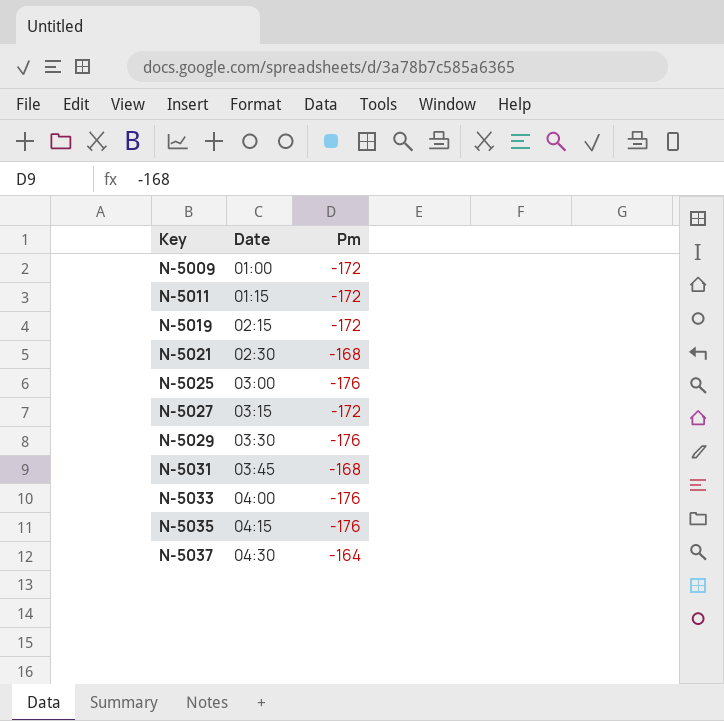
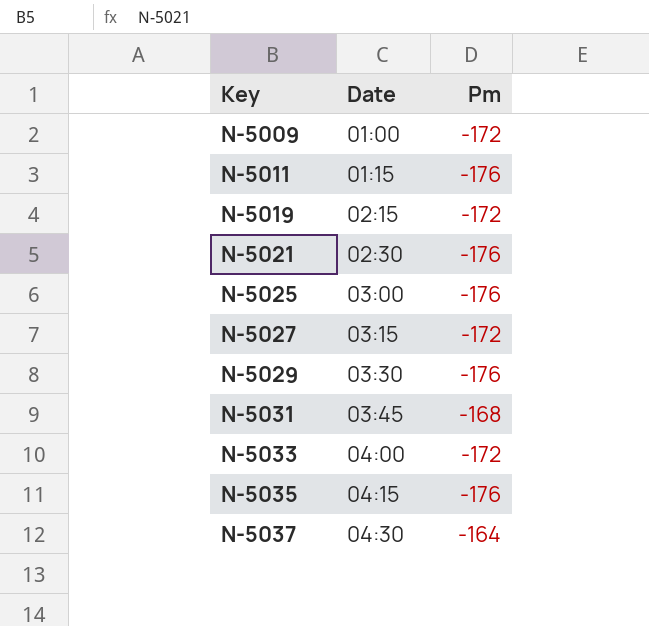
N-5011 | Pm: -172 -> -176
N-5021 | Pm: -168 -> -176
N-5033 | Pm: -176 -> -172

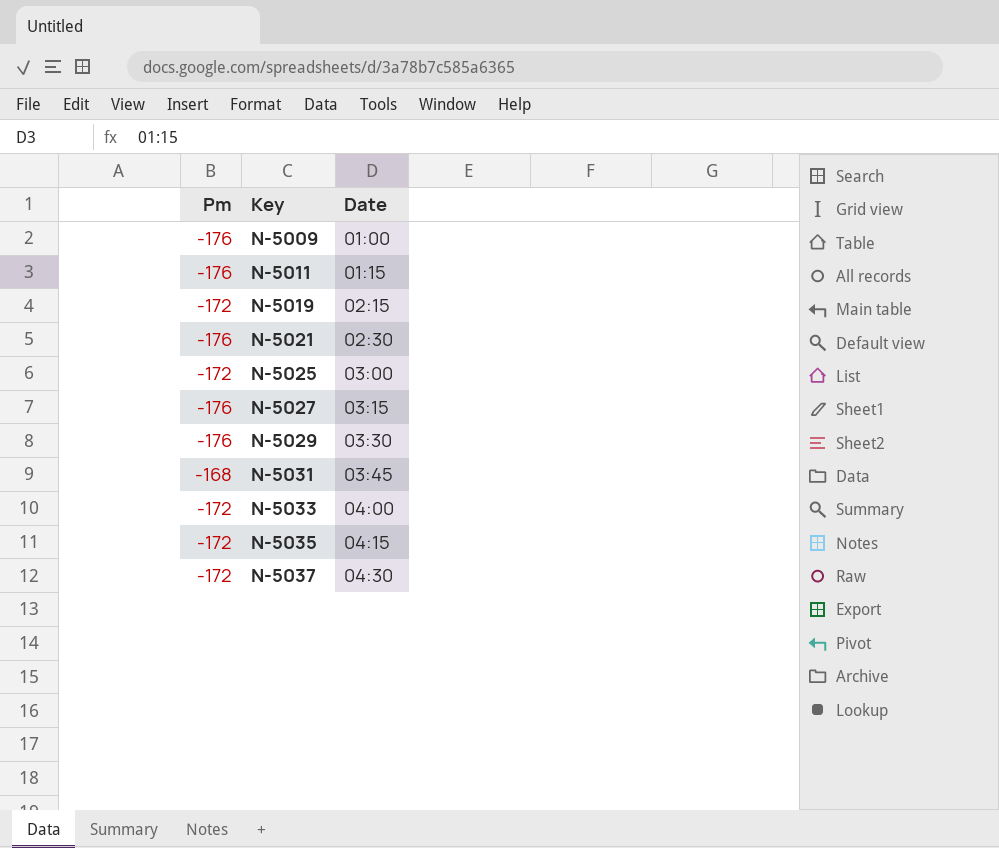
column Pm | position: 3 -> 1
N-5009 | Pm: -172 -> -176
N-5025 | Pm: -176 -> -172
N-5027 | Pm: -172 -> -176
N-5035 | Pm: -176 -> -172
N-5037 | Pm: -164 -> -172

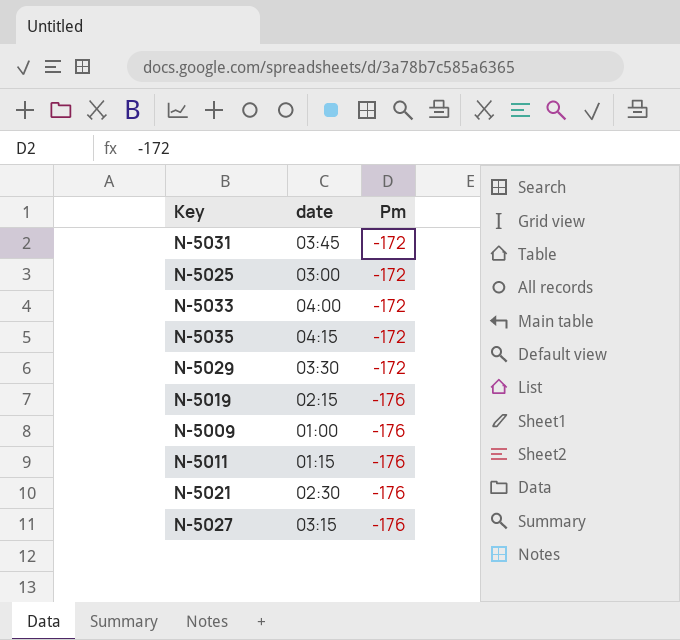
row order: Key ascending -> Pm descending
column name: Date -> date
column Pm | position: 1 -> 3
row N-5037: -172 | 04:30 -> none
N-5031 | Pm: -168 -> -172
N-5029 | Pm: -176 -> -172
N-5019 | Pm: -172 -> -176

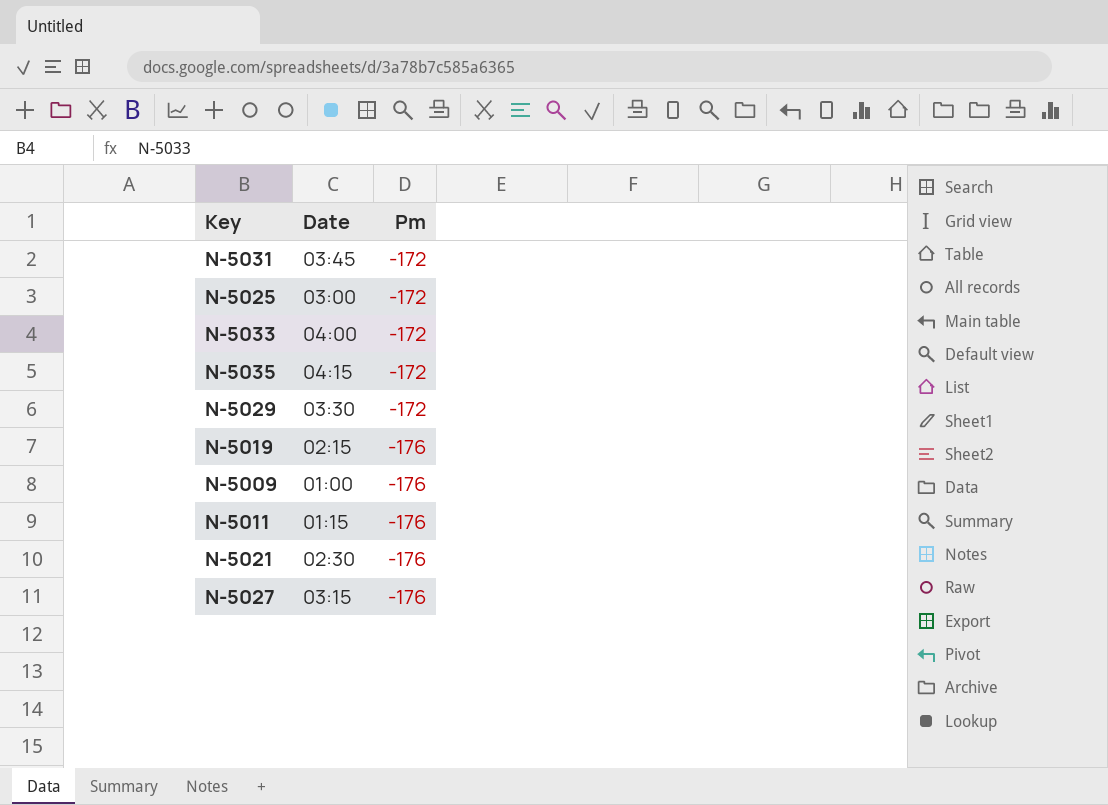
column name: date -> Date

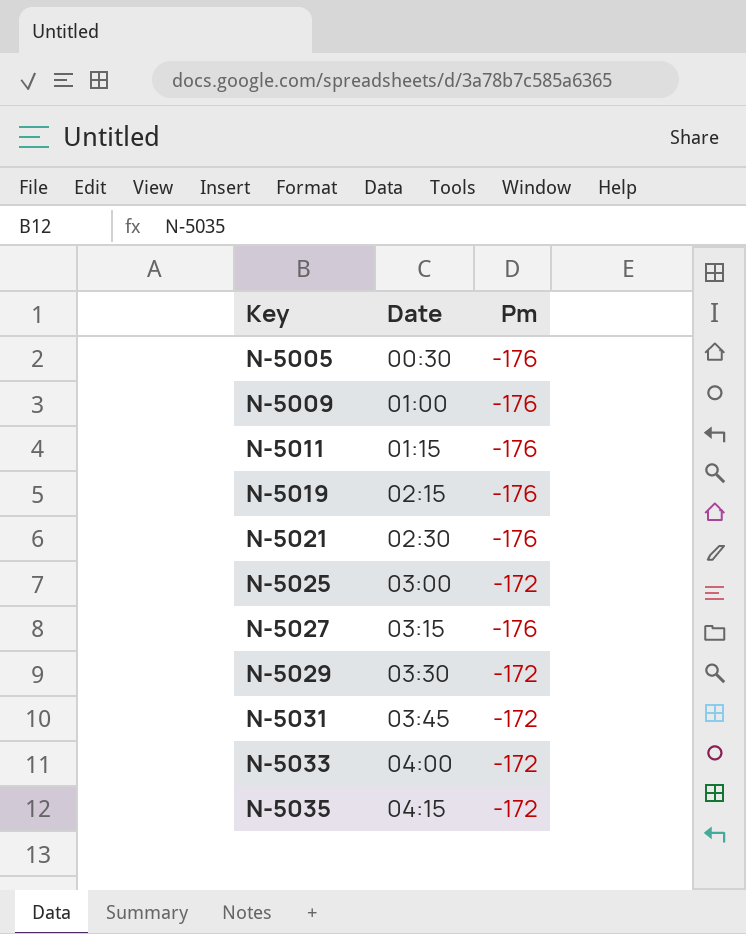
row order: Pm descending -> Key ascending
row N-5005: none -> 00:30 | -176

